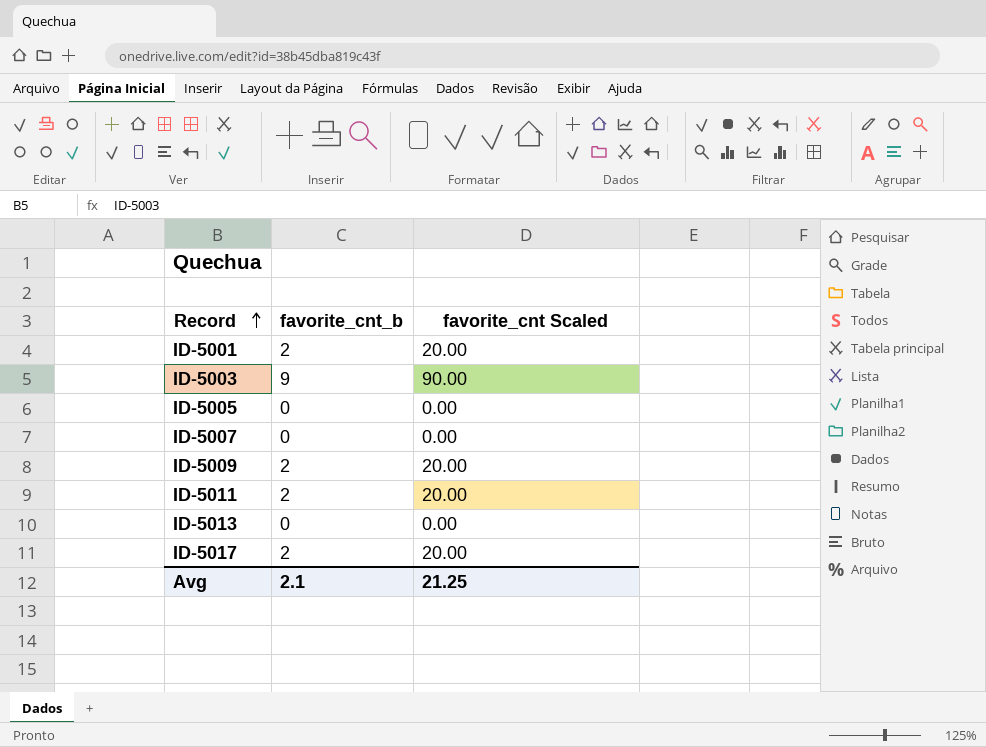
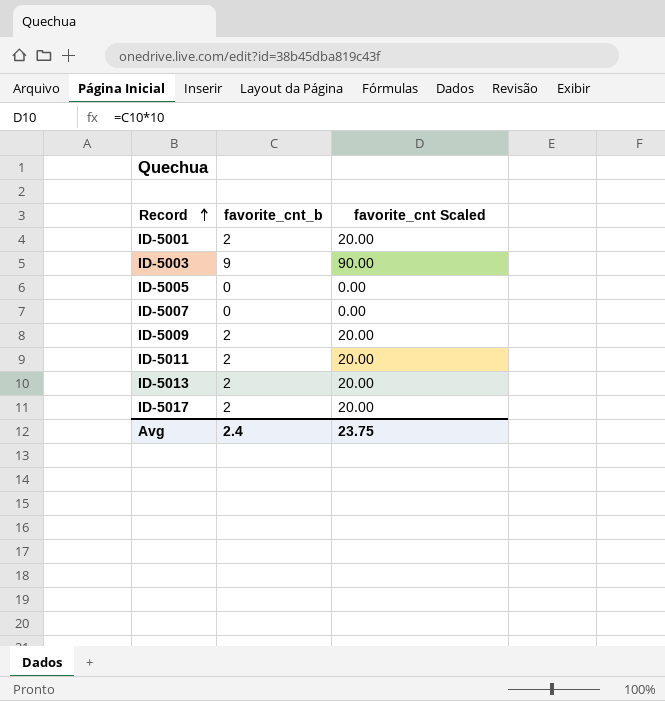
ID-5013 | favorite_cnt_b: 0 -> 2
ID-5013 | favorite_cnt Scaled: 0.00 -> 20.00
Avg | favorite_cnt_b: 2.1 -> 2.4
Avg | favorite_cnt Scaled: 21.25 -> 23.75

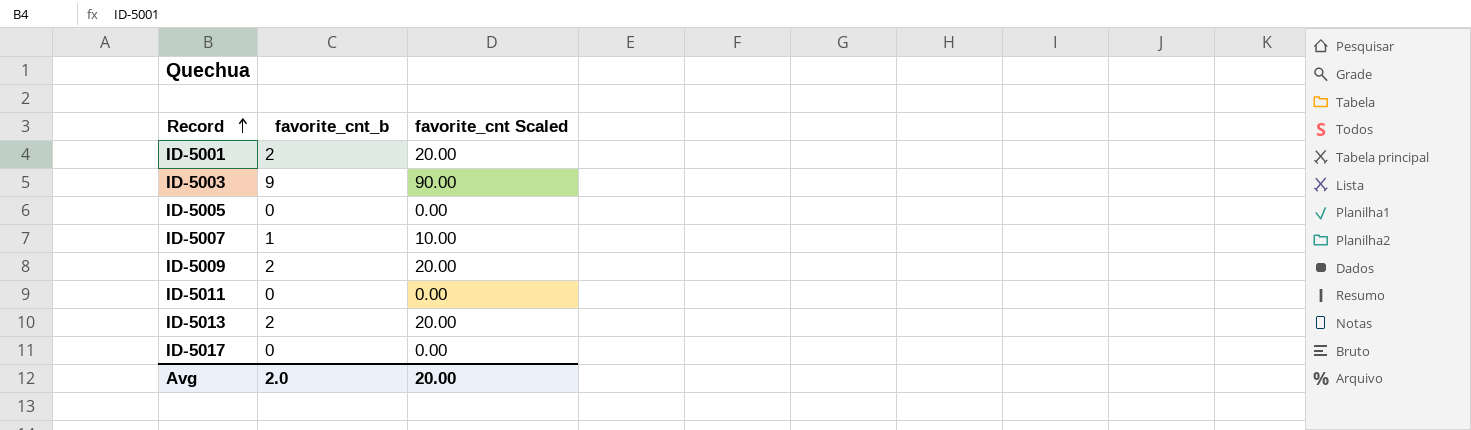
ID-5007 | favorite_cnt_b: 0 -> 1
ID-5007 | favorite_cnt Scaled: 0.00 -> 10.00
ID-5011 | favorite_cnt_b: 2 -> 0
ID-5011 | favorite_cnt Scaled: 20.00 -> 0.00
ID-5017 | favorite_cnt_b: 2 -> 0
ID-5017 | favorite_cnt Scaled: 20.00 -> 0.00
Avg | favorite_cnt_b: 2.4 -> 2.0
Avg | favorite_cnt Scaled: 23.75 -> 20.00

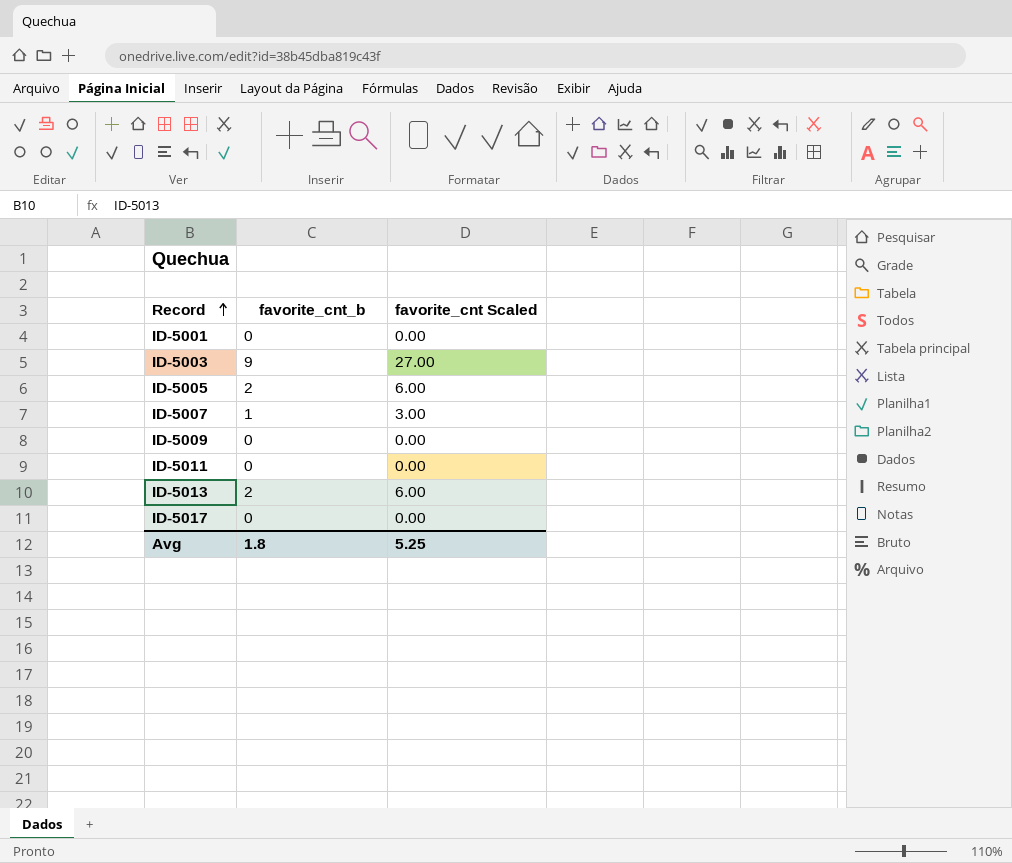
column favorite_cnt Scaled | formula: [favorite_cnt_b] * 10 -> [favorite_cnt_b] * 3
ID-5001 | favorite_cnt_b: 2 -> 0
ID-5005 | favorite_cnt_b: 0 -> 2
ID-5009 | favorite_cnt_b: 2 -> 0
Avg | favorite_cnt_b: 2.0 -> 1.8
Avg | favorite_cnt Scaled: 20.00 -> 5.25

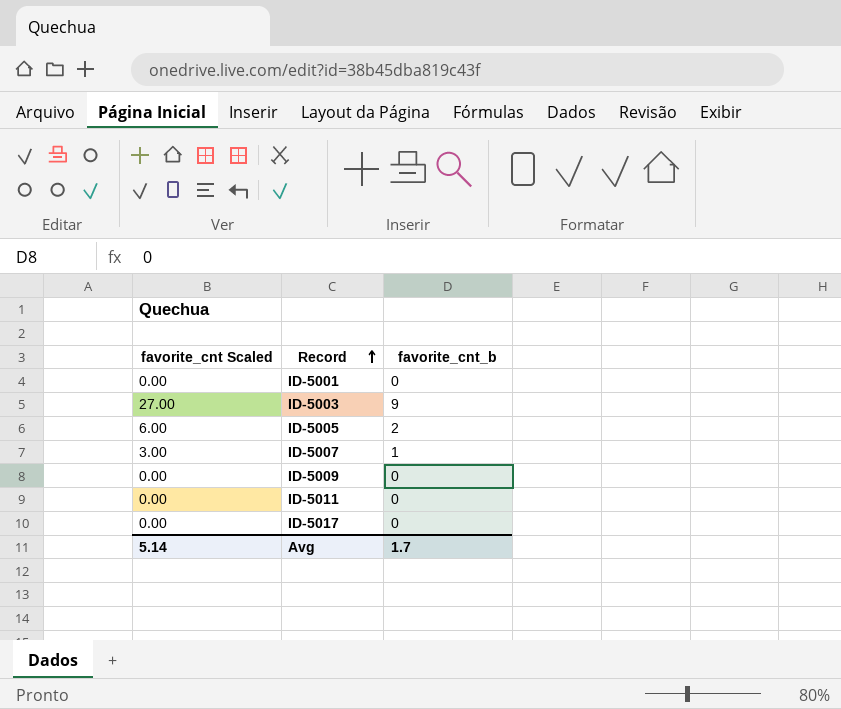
column favorite_cnt Scaled | position: 3 -> 1
row ID-5013: 2 | 6.00 -> none
Avg | favorite_cnt Scaled: 5.25 -> 5.14
Avg | favorite_cnt_b: 1.8 -> 1.7

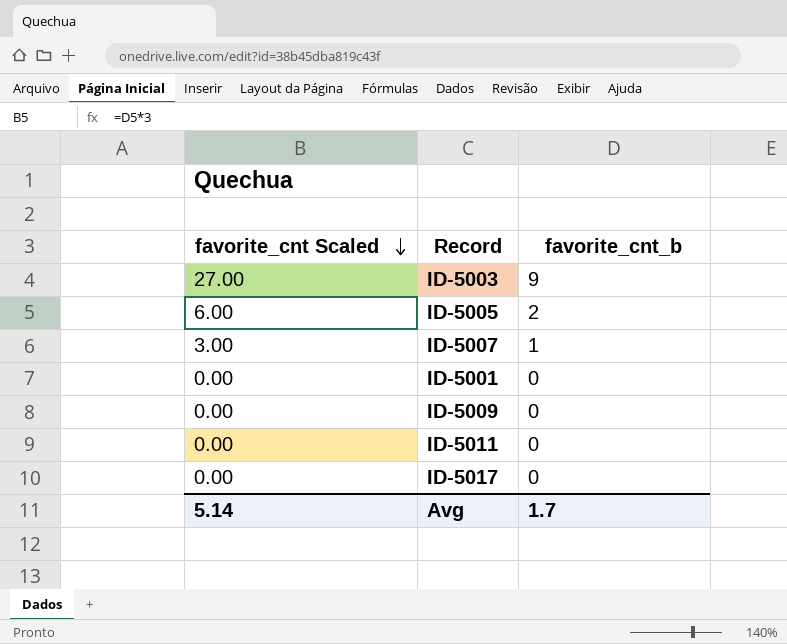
row order: Record ascending -> favorite_cnt Scaled descending

